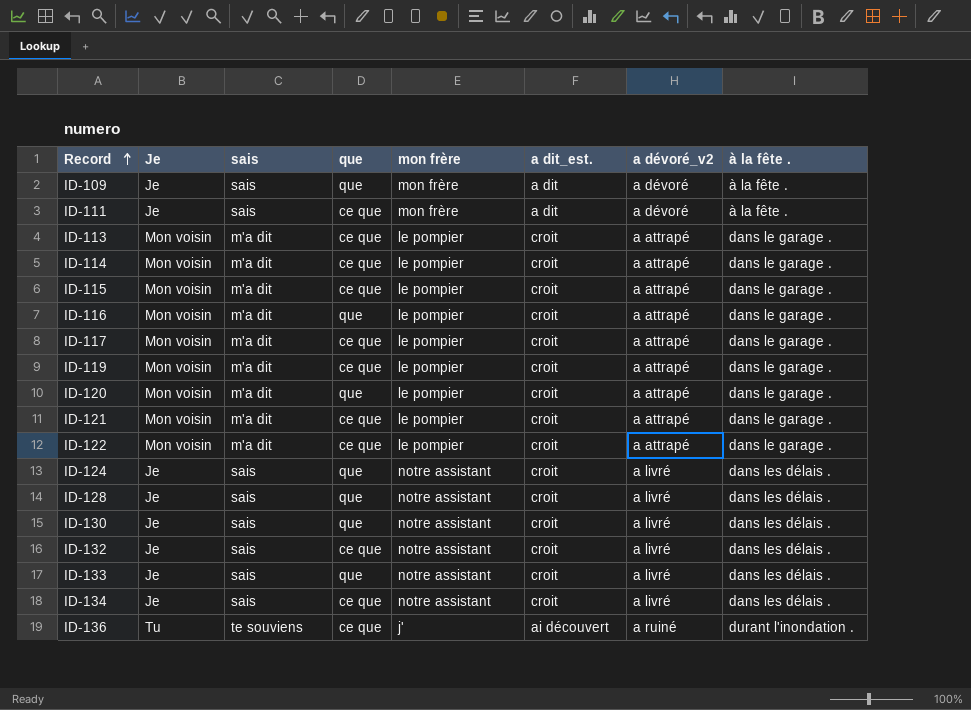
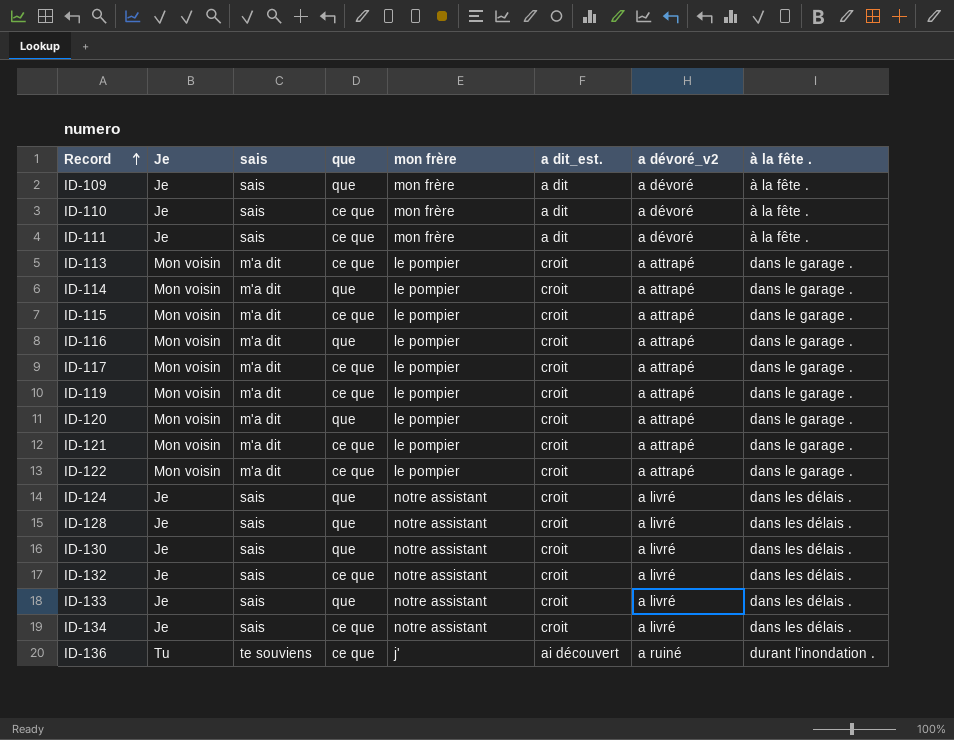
row ID-110: none -> Je | sais | ce que | mon frère | a dit | a dévoré | à la fête .
ID-114 | que: ce que -> que

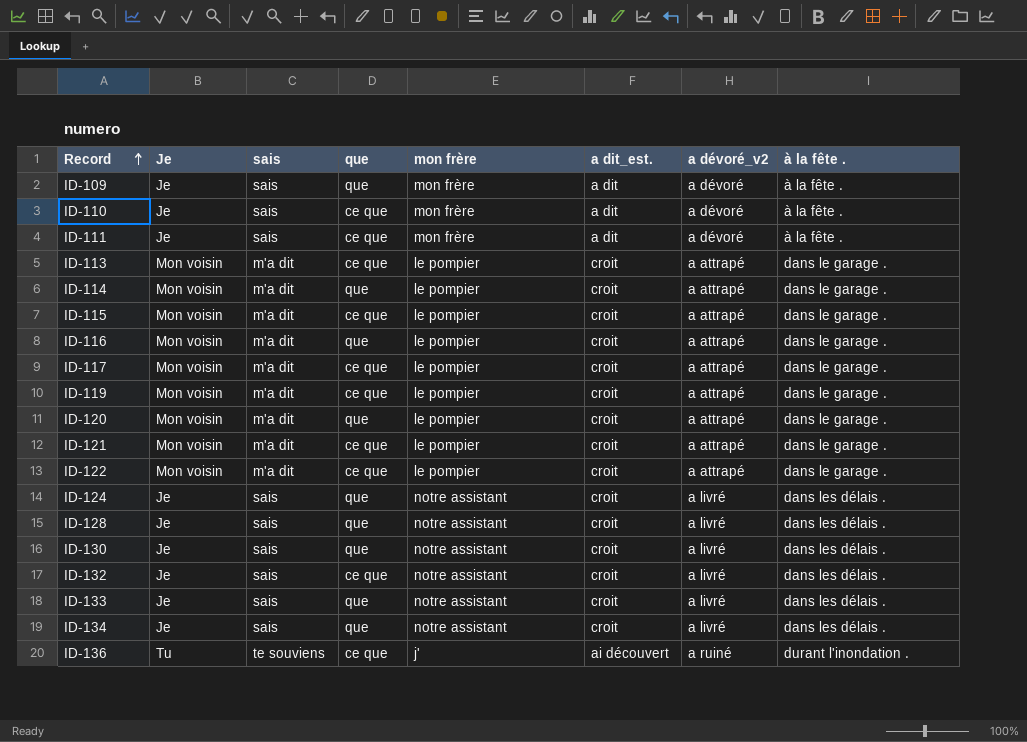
ID-134 | que: ce que -> que

